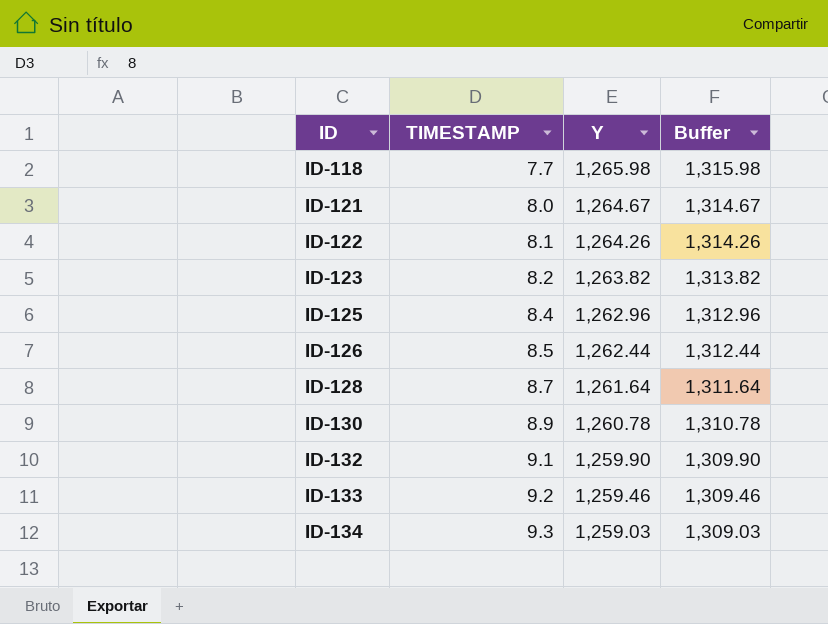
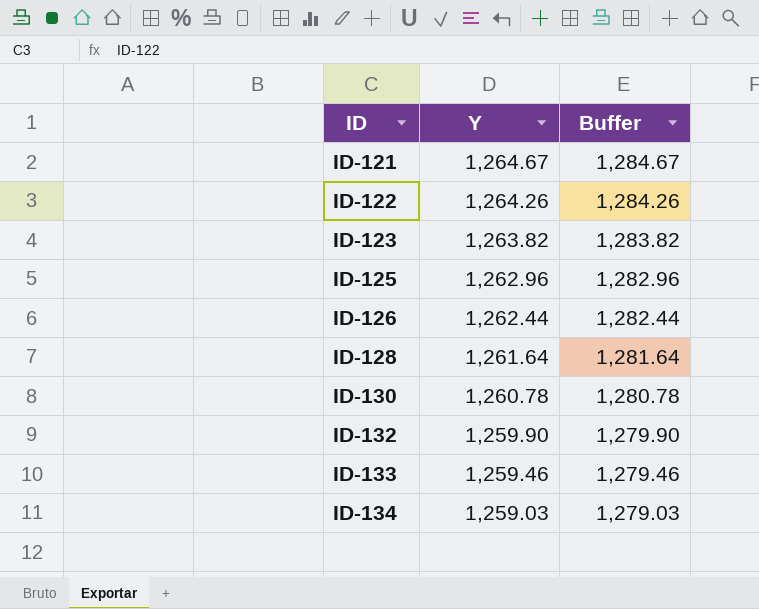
column TIMESTAMP | position: 2 -> none
column Buffer | formula: [Y] + 50 -> [Y] + 20
row ID-118: 7.7 | 1,265.98 | 1,315.98 -> none

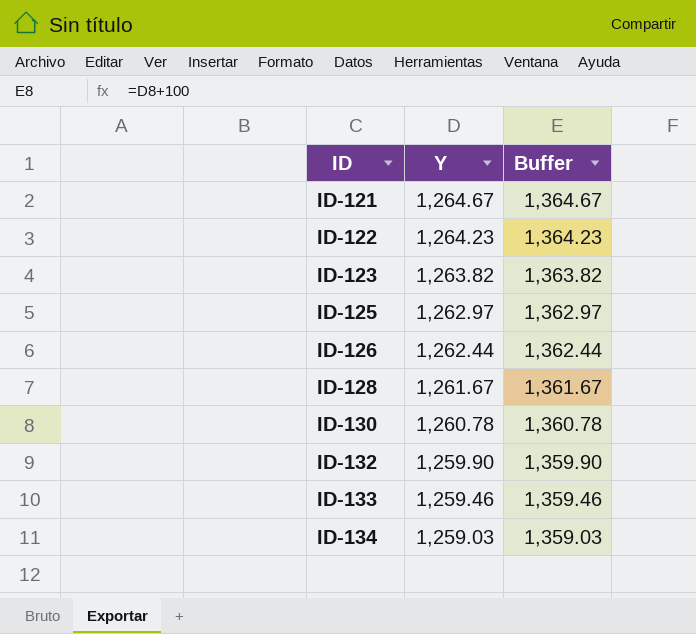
column Buffer | formula: [Y] + 20 -> [Y] + 100
ID-122 | Y: 1,264.26 -> 1,264.23
ID-125 | Y: 1,262.96 -> 1,262.97
ID-128 | Y: 1,261.64 -> 1,261.67

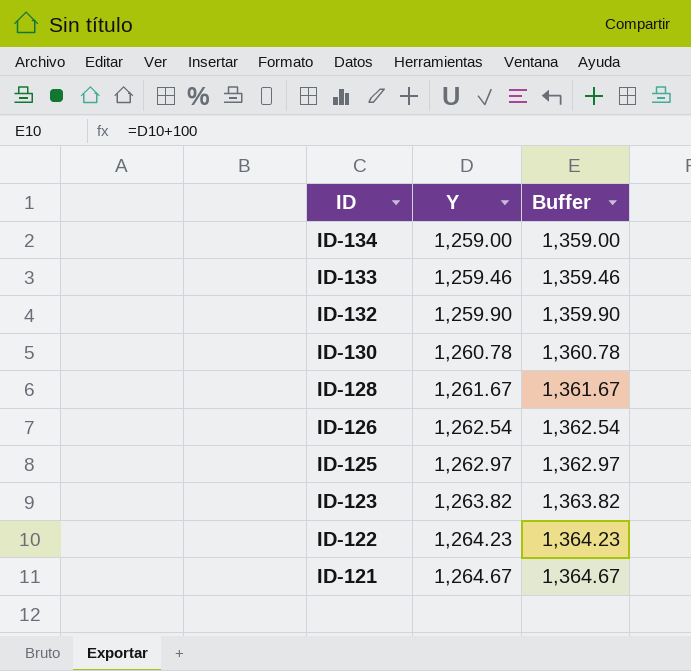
row order: ID ascending -> ID descending
ID-134 | Y: 1,259.03 -> 1,259.00
ID-134 | Buffer: 1,359.03 -> 1,359.00
ID-126 | Y: 1,262.44 -> 1,262.54
ID-126 | Buffer: 1,362.44 -> 1,362.54

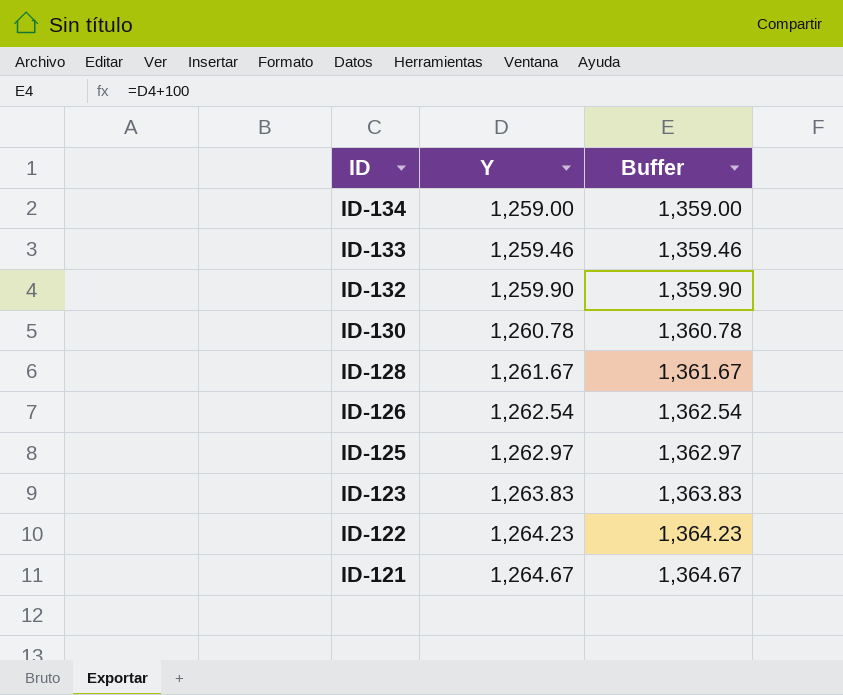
ID-123 | Y: 1,263.82 -> 1,263.83
ID-123 | Buffer: 1,363.82 -> 1,363.83

